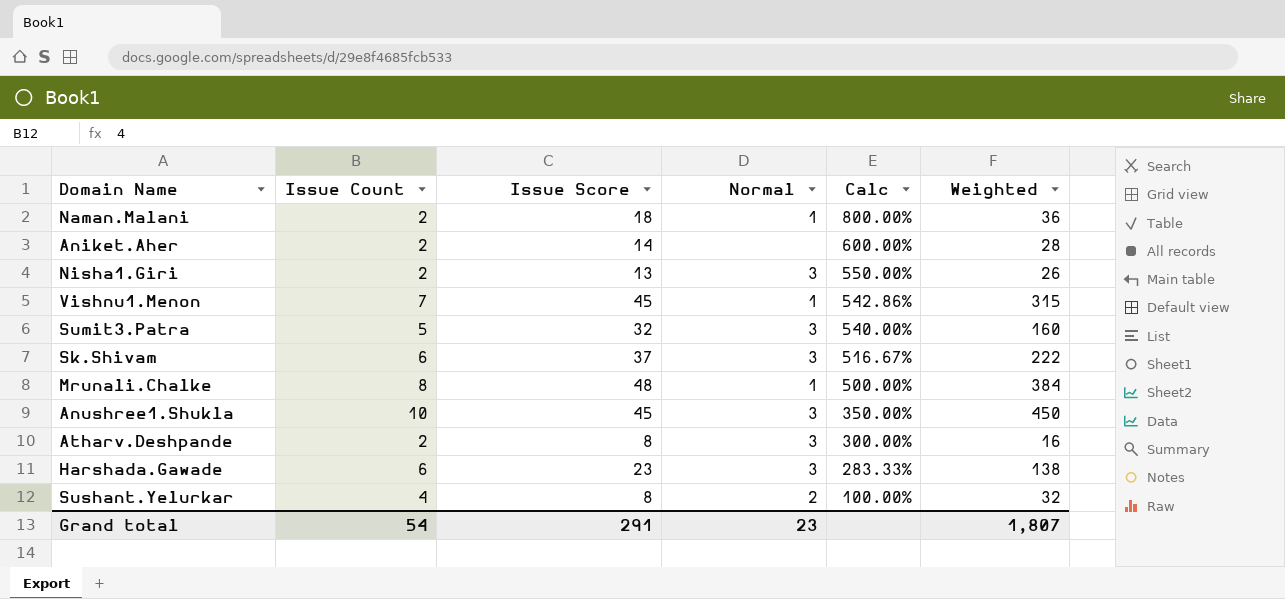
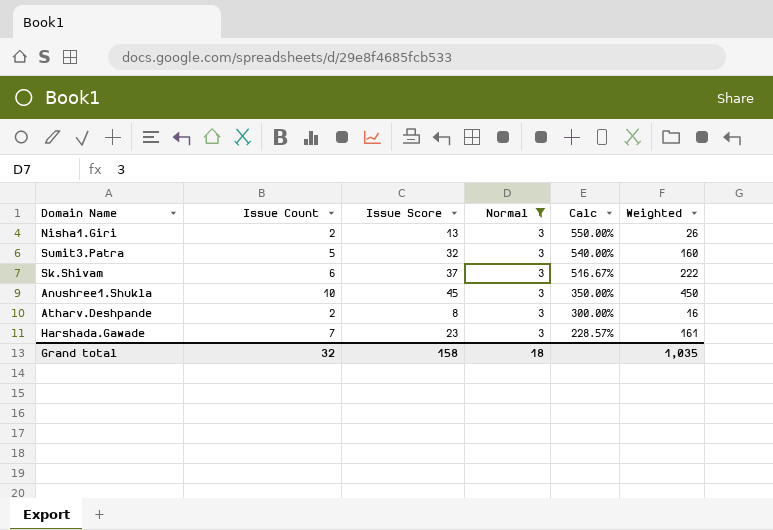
filter: none -> Normal = 3
Harshada.Gawade | Issue Count: 6 -> 7
Harshada.Gawade | Calc: 283.33% -> 228.57%
Harshada.Gawade | Weighted: 138 -> 161
Grand total | Issue Count: 54 -> 32
Grand total | Issue Score: 291 -> 158
Grand total | Normal: 23 -> 18
Grand total | Weighted: 1,807 -> 1,035

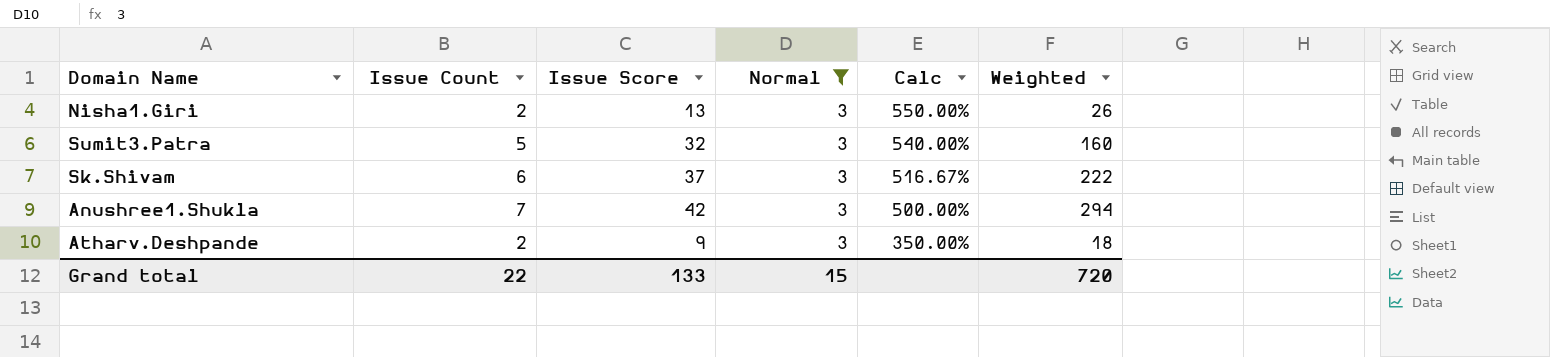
row Harshada.Gawade: 7 | 23 | 3 | 228.57% | 161 -> none
Anushree1.Shukla | Issue Count: 10 -> 7
Anushree1.Shukla | Issue Score: 45 -> 42
Anushree1.Shukla | Calc: 350.00% -> 500.00%
Anushree1.Shukla | Weighted: 450 -> 294
Atharv.Deshpande | Issue Score: 8 -> 9
Atharv.Deshpande | Calc: 300.00% -> 350.00%
Atharv.Deshpande | Weighted: 16 -> 18
Grand total | Issue Count: 32 -> 22
Grand total | Issue Score: 158 -> 133
Grand total | Normal: 18 -> 15
Grand total | Weighted: 1,035 -> 720

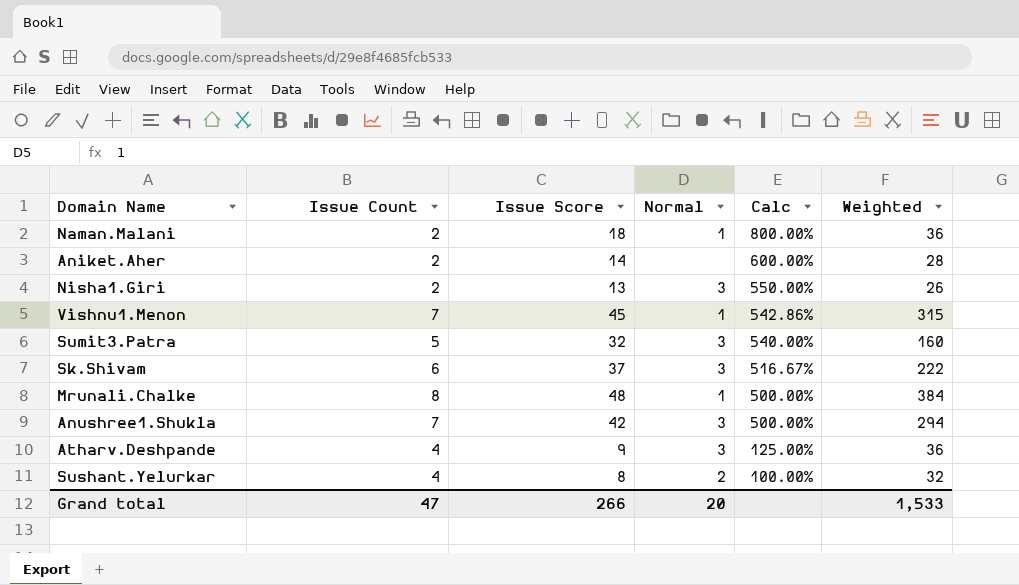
filter: Normal = 3 -> none
Atharv.Deshpande | Issue Count: 2 -> 4
Atharv.Deshpande | Calc: 350.00% -> 125.00%
Atharv.Deshpande | Weighted: 18 -> 36
Grand total | Issue Count: 22 -> 47
Grand total | Issue Score: 133 -> 266
Grand total | Normal: 15 -> 20
Grand total | Weighted: 720 -> 1,533

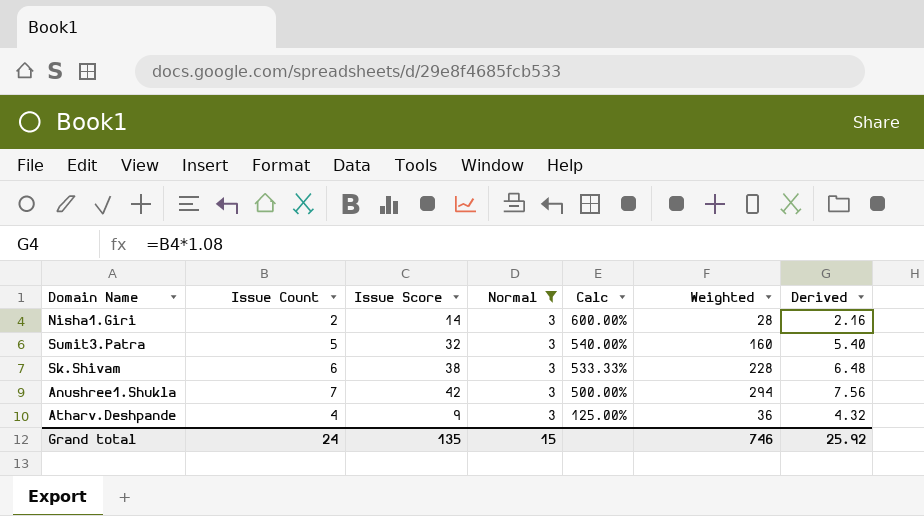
filter: none -> Normal = 3
column Derived | formula: none -> [Issue Count] * 1.08
Nisha1.Giri | Issue Score: 13 -> 14
Nisha1.Giri | Calc: 550.00% -> 600.00%
Nisha1.Giri | Weighted: 26 -> 28
Sk.Shivam | Issue Score: 37 -> 38
Sk.Shivam | Calc: 516.67% -> 533.33%
Sk.Shivam | Weighted: 222 -> 228
Grand total | Issue Count: 47 -> 24
Grand total | Issue Score: 266 -> 135
Grand total | Normal: 20 -> 15
Grand total | Weighted: 1,533 -> 746

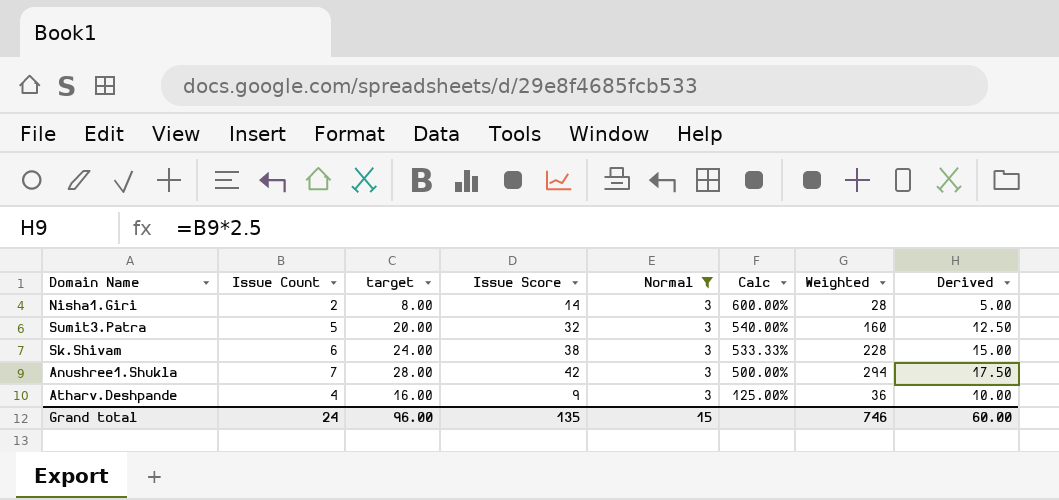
column target | formula: none -> [Issue Count] * 4
column Derived | formula: [Issue Count] * 1.08 -> [Issue Count] * 2.5
Grand total | Derived: 25.92 -> 60.00

